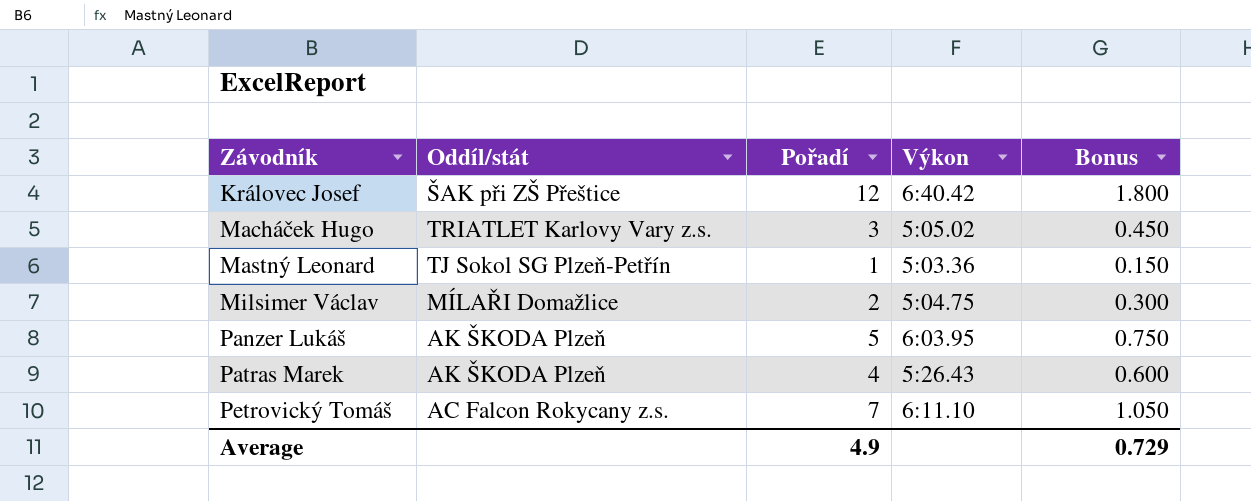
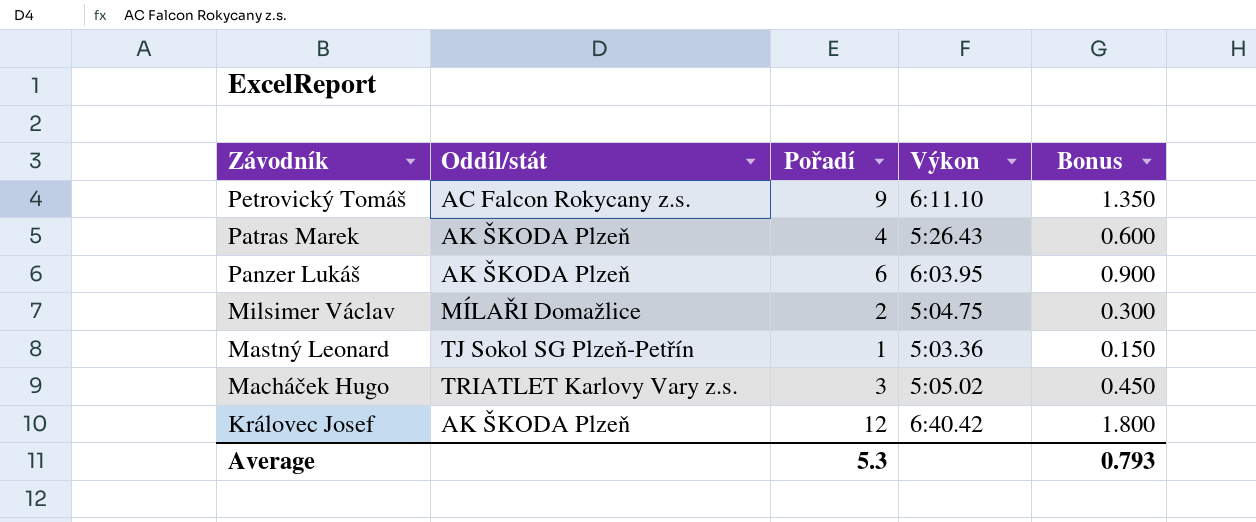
row order: Závodník ascending -> Závodník descending
Petrovický Tomáš | Pořadí: 7 -> 9
Petrovický Tomáš | Bonus: 1.050 -> 1.350
Panzer Lukáš | Pořadí: 5 -> 6
Panzer Lukáš | Bonus: 0.750 -> 0.900
Královec Josef | Oddíl/stát: ŠAK při ZŠ Přeštice -> AK ŠKODA Plzeň
Average | Pořadí: 4.9 -> 5.3
Average | Bonus: 0.729 -> 0.793

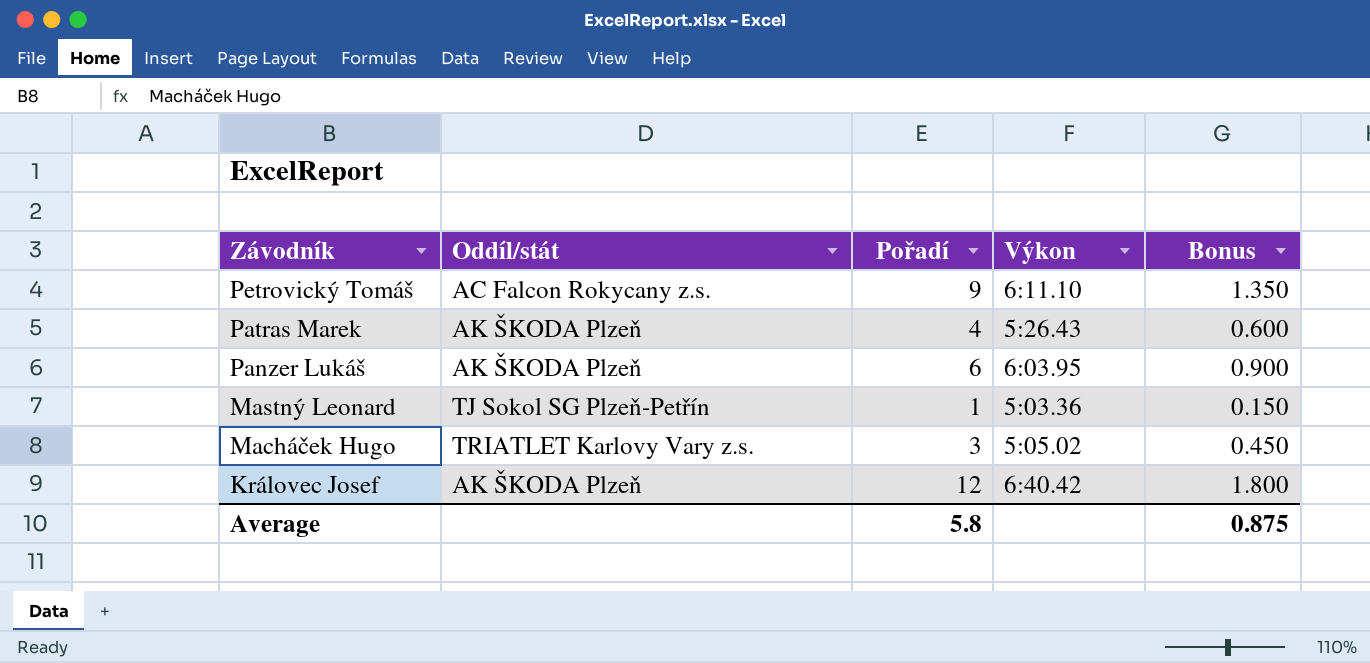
row Milsimer Václav: MÍLAŘI Domažlice | 2 | 5:04.75 | 0.300 -> none
Average | Pořadí: 5.3 -> 5.8
Average | Bonus: 0.793 -> 0.875

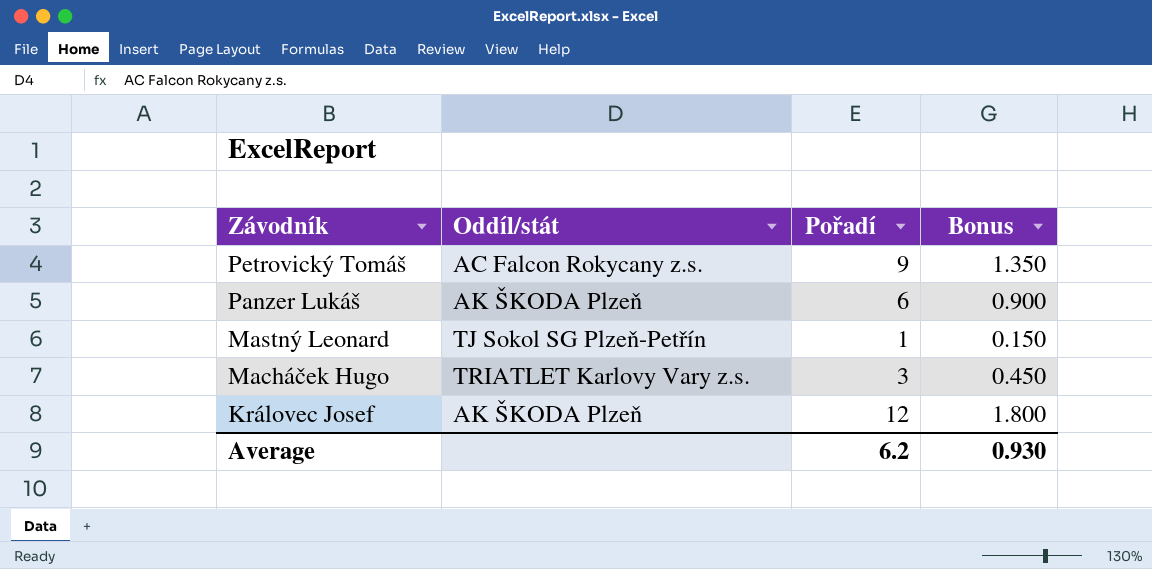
column Výkon | position: 4 -> none
row Patras Marek: AK ŠKODA Plzeň | 4 | 5:26.43 | 0.600 -> none
Average | Pořadí: 5.8 -> 6.2
Average | Bonus: 0.875 -> 0.930

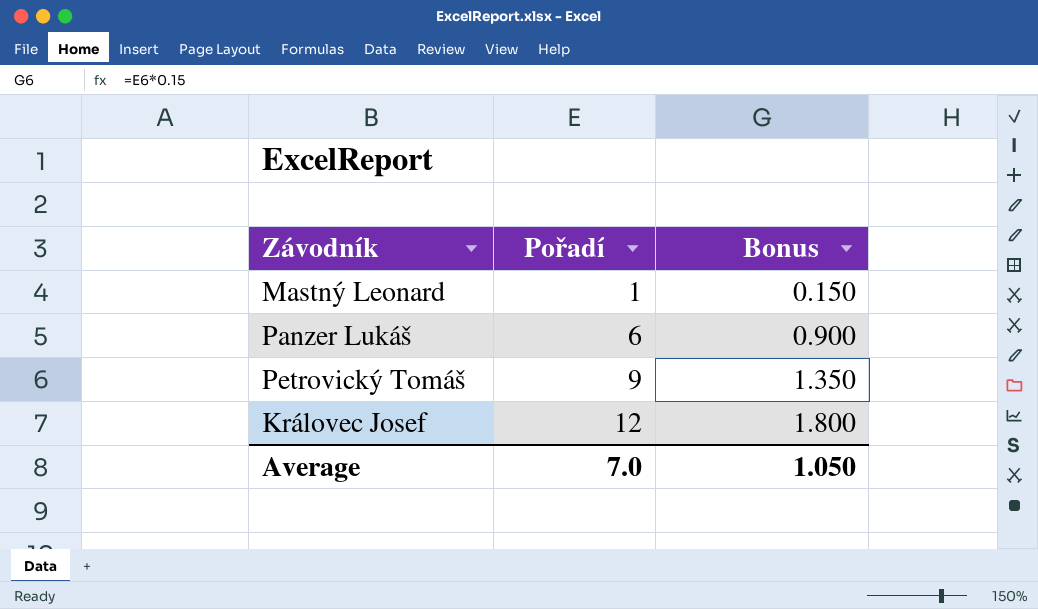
row order: Závodník descending -> Pořadí ascending
column Oddíl/stát | position: 2 -> none
row Macháček Hugo: TRIATLET Karlovy Vary z.s. | 3 | 0.450 -> none
Average | Pořadí: 6.2 -> 7.0
Average | Bonus: 0.930 -> 1.050

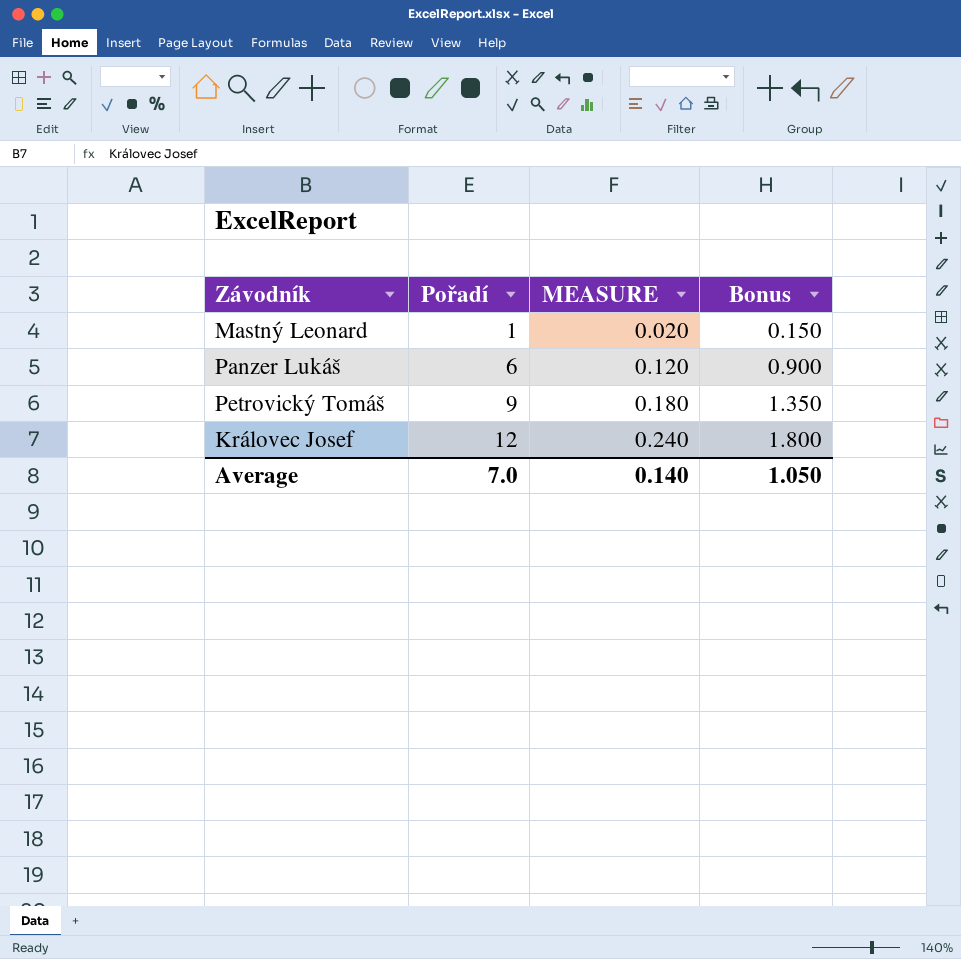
column MEASURE | formula: none -> [Pořadí] * 0.02

